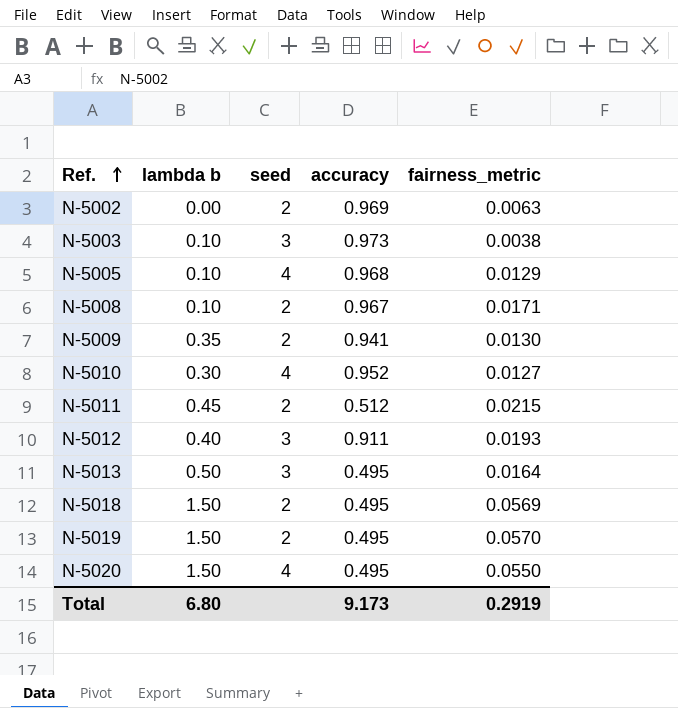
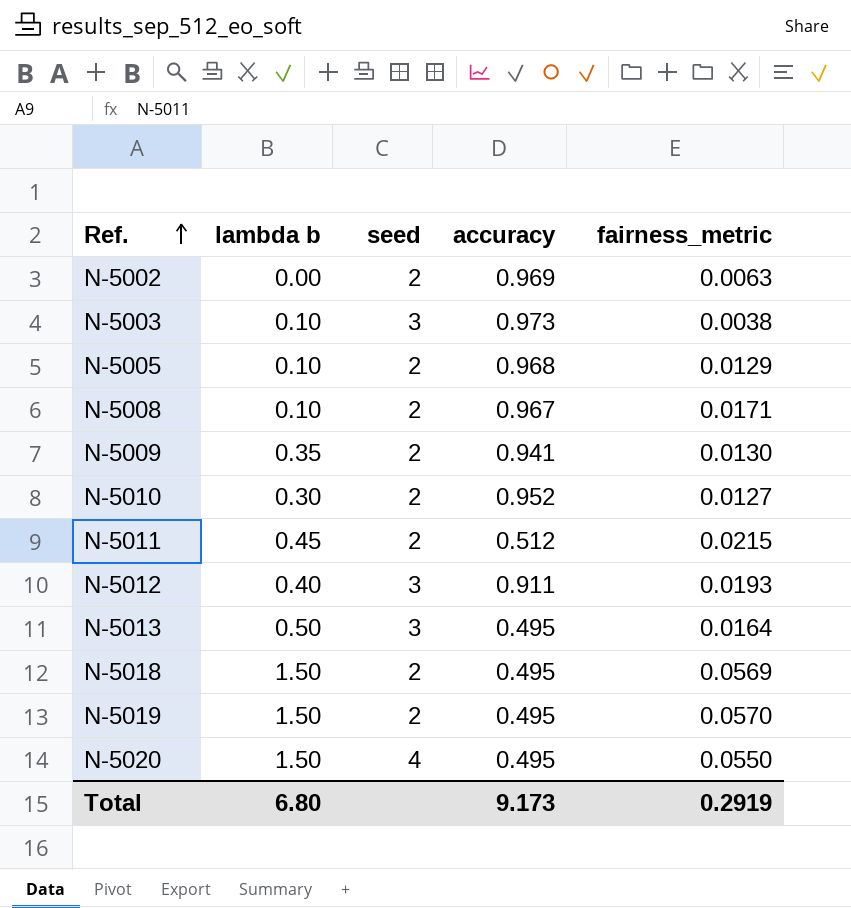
N-5005 | seed: 4 -> 2
N-5010 | seed: 4 -> 2

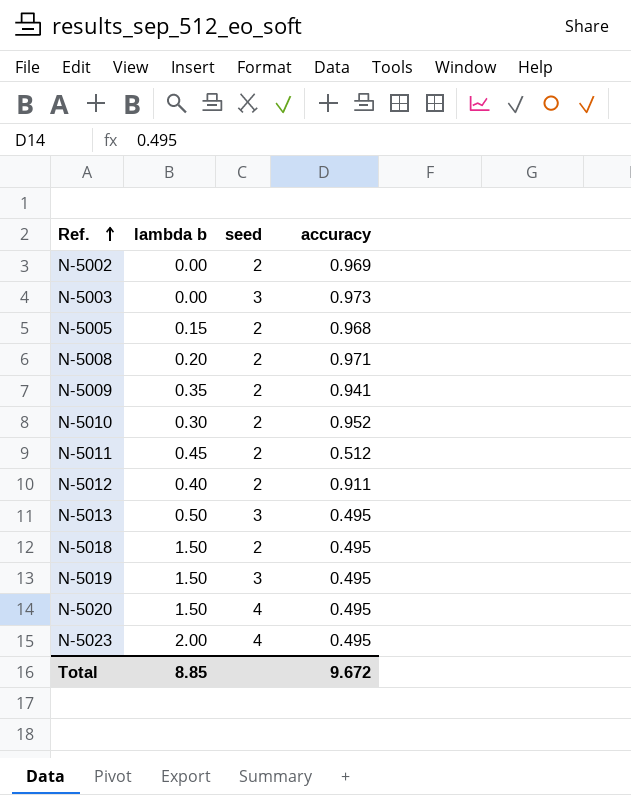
column fairness_metric | position: 5 -> none
N-5003 | lambda b: 0.10 -> 0.00
N-5005 | lambda b: 0.10 -> 0.15
N-5008 | lambda b: 0.10 -> 0.20
N-5008 | accuracy: 0.967 -> 0.971
N-5012 | seed: 3 -> 2
N-5019 | seed: 2 -> 3
row N-5023: none -> 2.00 | 4 | 0.495
Total | lambda b: 6.80 -> 8.85
Total | accuracy: 9.173 -> 9.672

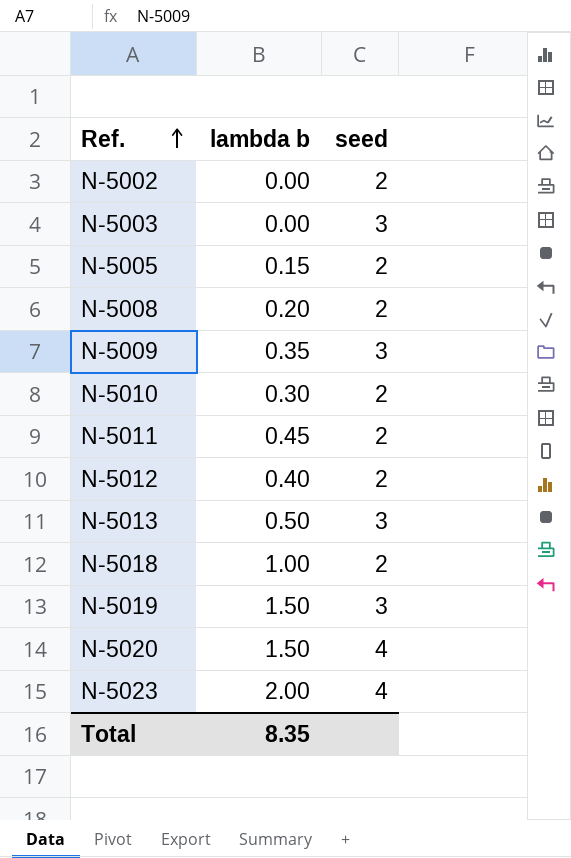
column accuracy | position: 4 -> none
N-5009 | seed: 2 -> 3
N-5018 | lambda b: 1.50 -> 1.00
Total | lambda b: 8.85 -> 8.35

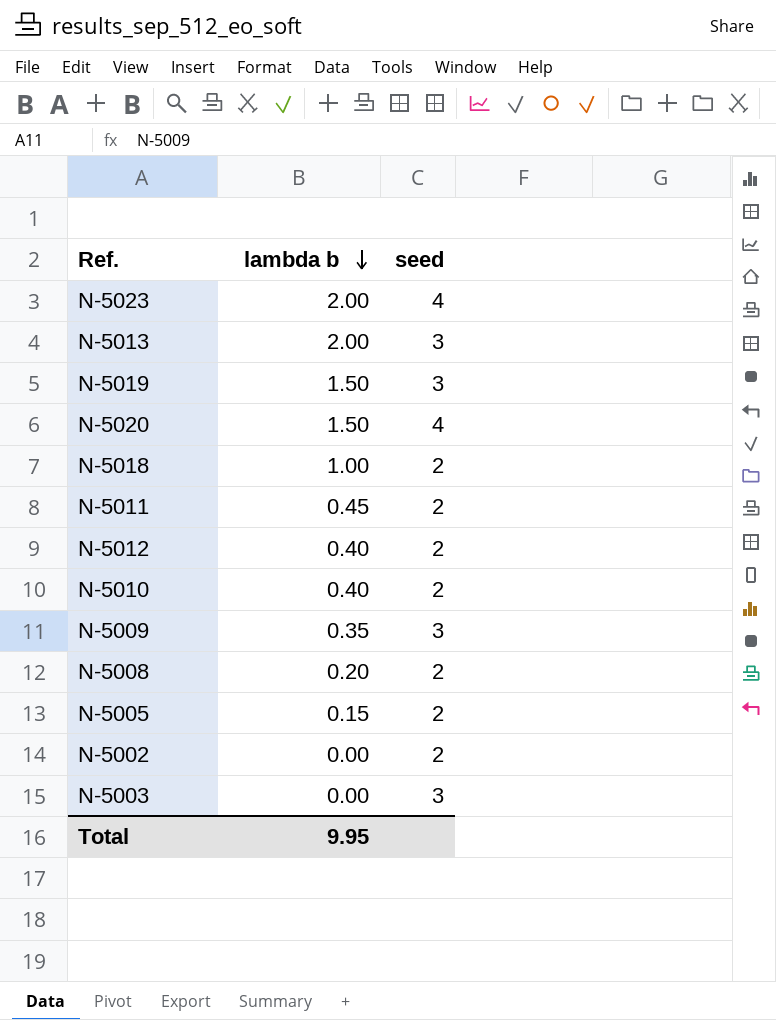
row order: Ref. ascending -> lambda b descending
N-5013 | lambda b: 0.50 -> 2.00
N-5010 | lambda b: 0.30 -> 0.40
Total | lambda b: 8.35 -> 9.95

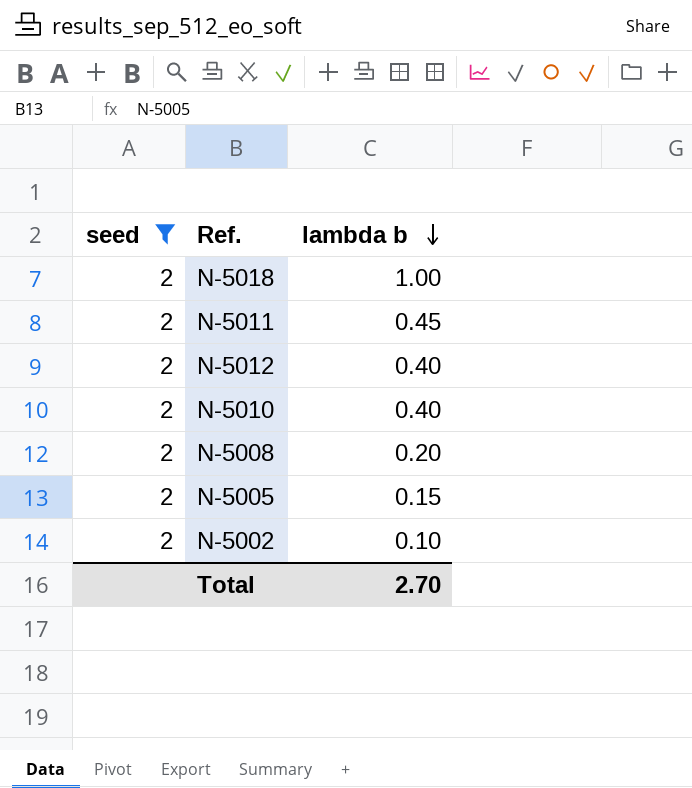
filter: none -> seed = 2
column seed | position: 3 -> 1
N-5002 | lambda b: 0.00 -> 0.10
Total | lambda b: 9.95 -> 2.70

